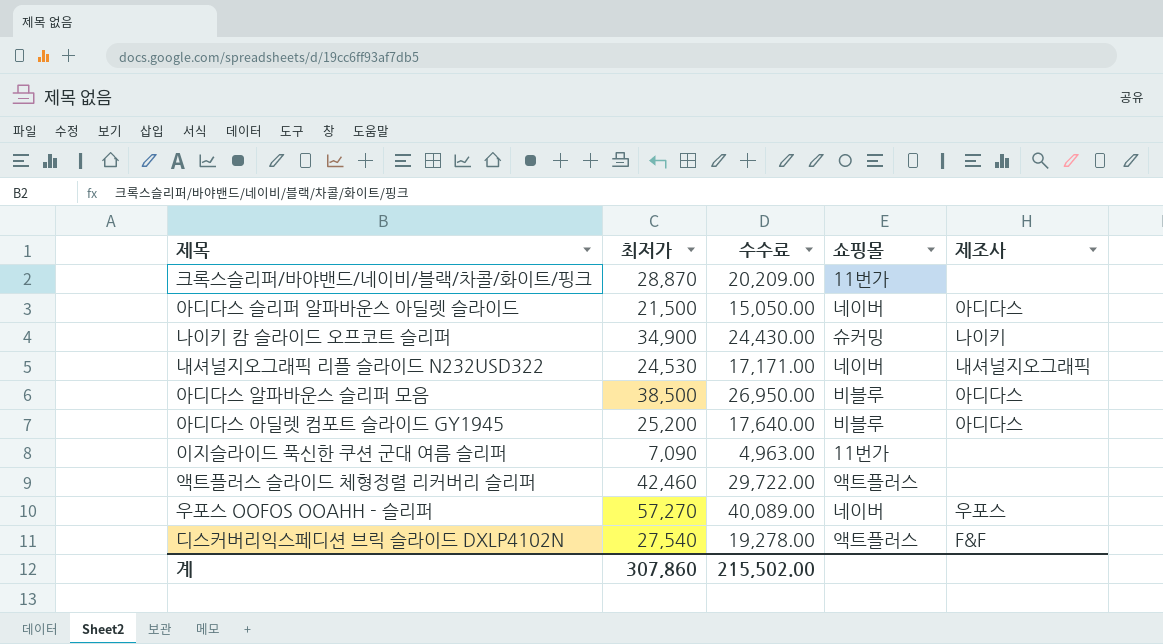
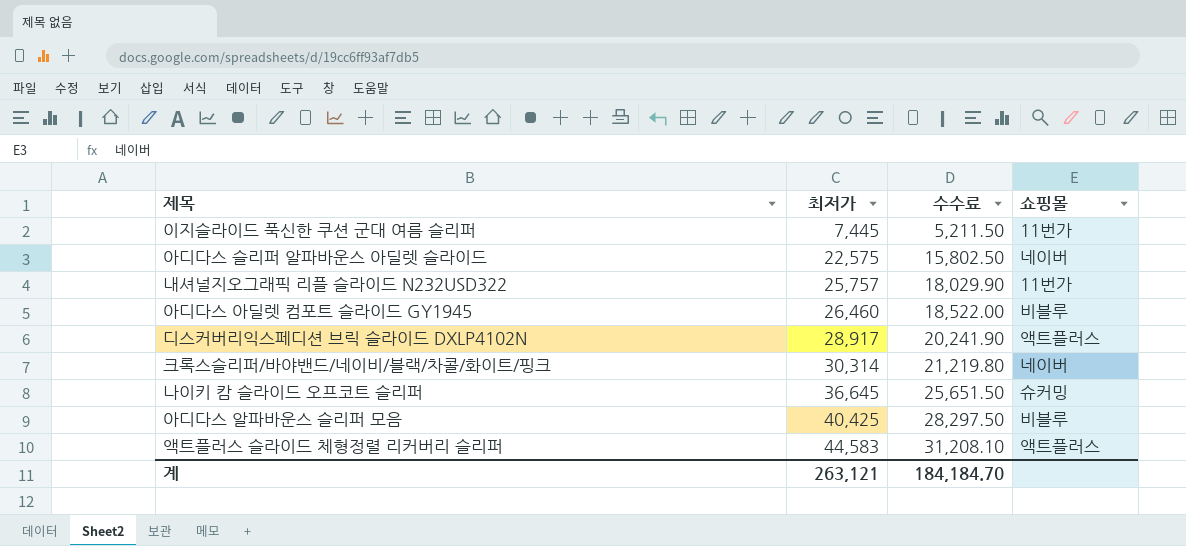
row order: none -> 최저가 ascending
column 제조사 | position: 5 -> none
row 우포스 OOFOS OOAHH - 슬리퍼: 57,270 | 40,089.00 | 네이버 | 우포스 -> none
이지슬라이드 푹신한 쿠션 군대 여름 슬리퍼 | 최저가: 7,090 -> 7,445
이지슬라이드 푹신한 쿠션 군대 여름 슬리퍼 | 수수료: 4,963.00 -> 5,211.50
아디다스 슬리퍼 알파바운스 아딜렛 슬라이드 | 최저가: 21,500 -> 22,575
아디다스 슬리퍼 알파바운스 아딜렛 슬라이드 | 수수료: 15,050.00 -> 15,802.50
내셔널지오그래픽 리플 슬라이드 N232USD322 | 최저가: 24,530 -> 25,757
내셔널지오그래픽 리플 슬라이드 N232USD322 | 수수료: 17,171.00 -> 18,029.90
내셔널지오그래픽 리플 슬라이드 N232USD322 | 쇼핑몰: 네이버 -> 11번가
아디다스 아딜렛 컴포트 슬라이드 GY1945 | 최저가: 25,200 -> 26,460
아디다스 아딜렛 컴포트 슬라이드 GY1945 | 수수료: 17,640.00 -> 18,522.00
디스커버리익스페디션 브릭 슬라이드 DXLP4102N | 최저가: 27,540 -> 28,917
디스커버리익스페디션 브릭 슬라이드 DXLP4102N | 수수료: 19,278.00 -> 20,241.90
크록스슬리퍼/바야밴드/네이비/블랙/차콜/화이트/핑크 | 최저가: 28,870 -> 30,314
크록스슬리퍼/바야밴드/네이비/블랙/차콜/화이트/핑크 | 수수료: 20,209.00 -> 21,219.80
크록스슬리퍼/바야밴드/네이비/블랙/차콜/화이트/핑크 | 쇼핑몰: 11번가 -> 네이버
나이키 캄 슬라이드 오프코트 슬리퍼 | 최저가: 34,900 -> 36,645
나이키 캄 슬라이드 오프코트 슬리퍼 | 수수료: 24,430.00 -> 25,651.50
아디다스 알파바운스 슬리퍼 모음 | 최저가: 38,500 -> 40,425
아디다스 알파바운스 슬리퍼 모음 | 수수료: 26,950.00 -> 28,297.50
액트플러스 슬라이드 체형정렬 리커버리 슬리퍼 | 최저가: 42,460 -> 44,583
액트플러스 슬라이드 체형정렬 리커버리 슬리퍼 | 수수료: 29,722.00 -> 31,208.10
계 | 최저가: 307,860 -> 263,121
계 | 수수료: 215,502.00 -> 184,184.70

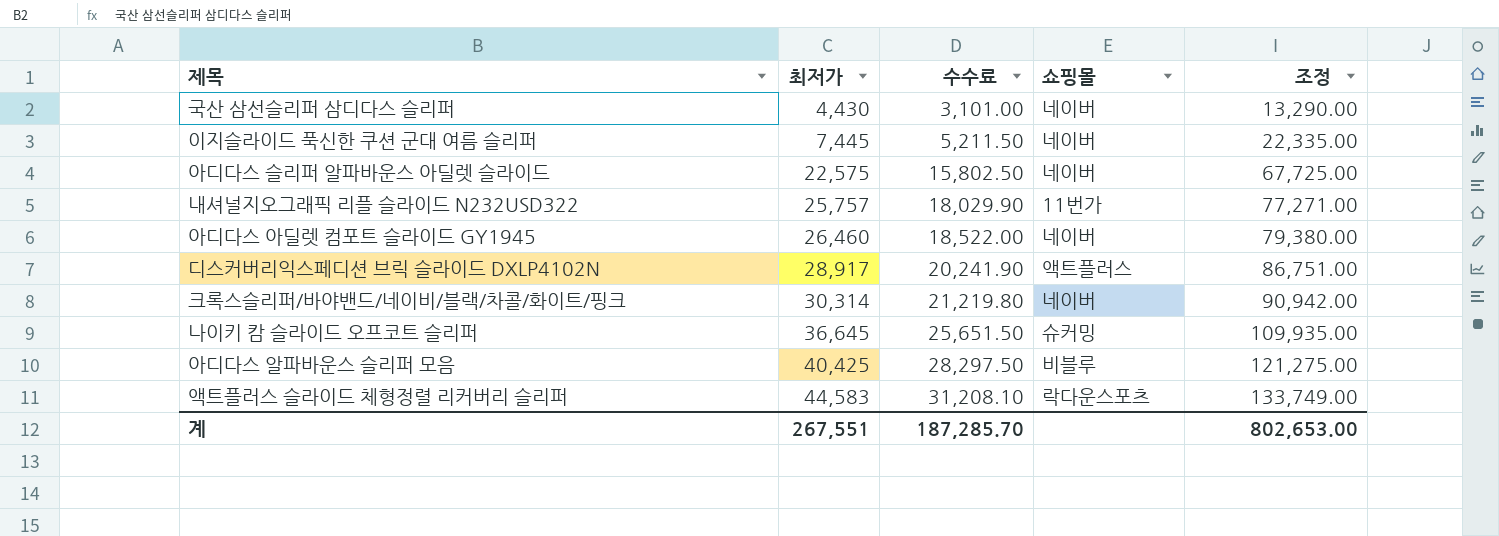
column 조정 | formula: none -> [최저가] * 3
row 국산 삼선슬리퍼 삼디다스 슬리퍼: none -> 4,430 | 3,101.00 | 네이버 | 13,290.00
이지슬라이드 푹신한 쿠션 군대 여름 슬리퍼 | 쇼핑몰: 11번가 -> 네이버
아디다스 아딜렛 컴포트 슬라이드 GY1945 | 쇼핑몰: 비블루 -> 네이버
액트플러스 슬라이드 체형정렬 리커버리 슬리퍼 | 쇼핑몰: 액트플러스 -> 락다운스포츠
계 | 최저가: 263,121 -> 267,551
계 | 수수료: 184,184.70 -> 187,285.70

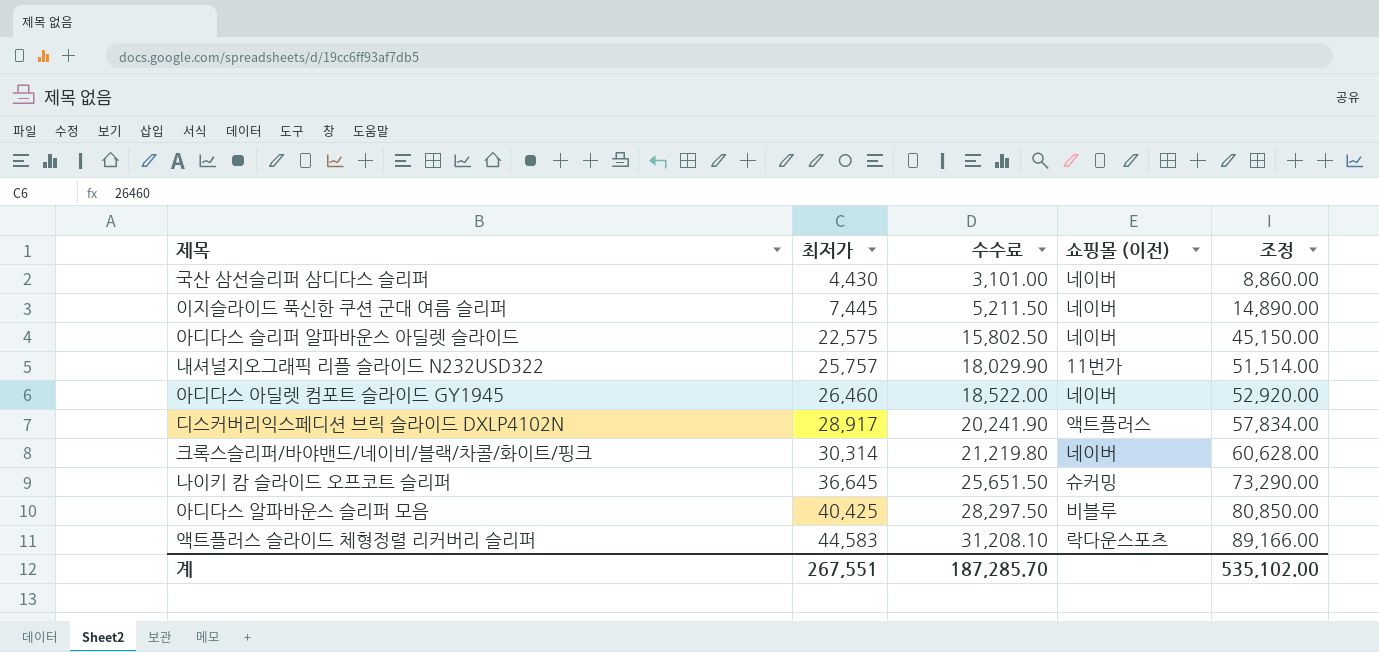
column name: 쇼핑몰 -> 쇼핑몰 (이전)
column 조정 | formula: [최저가] * 3 -> [최저가] * 2
계 | 조정: 802,653.00 -> 535,102.00

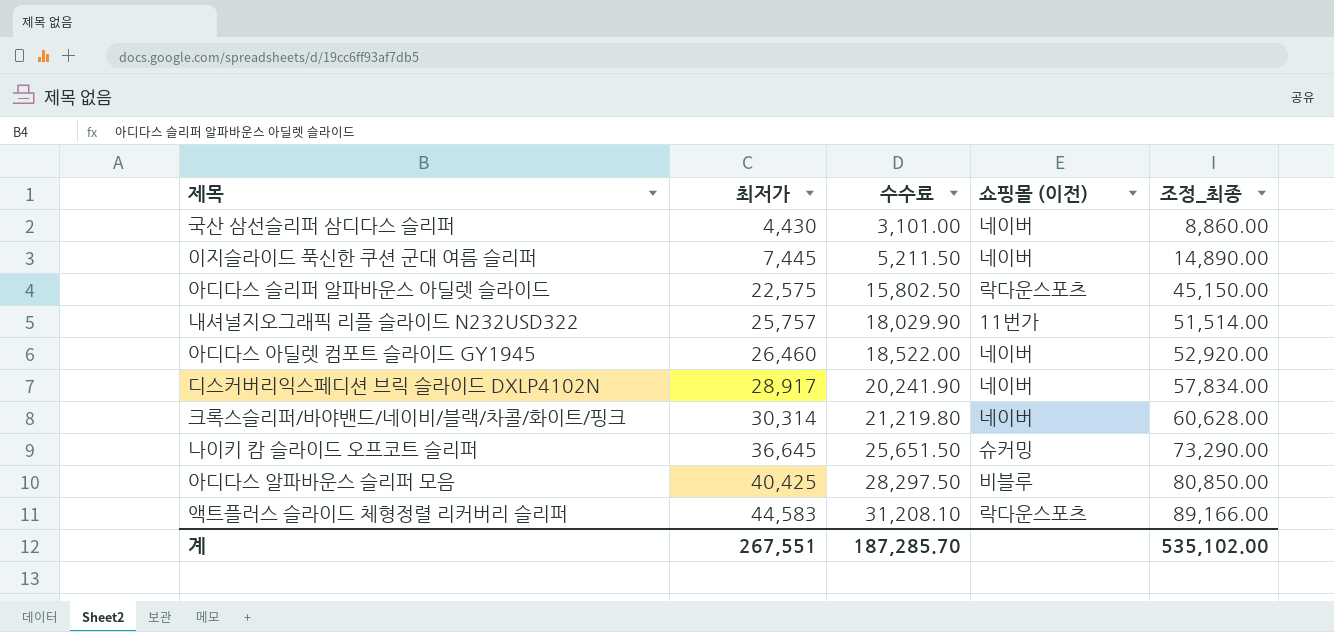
column name: 조정 -> 조정_최종
아디다스 슬리퍼 알파바운스 아딜렛 슬라이드 | 쇼핑몰 (이전): 네이버 -> 락다운스포츠
디스커버리익스페디션 브릭 슬라이드 DXLP4102N | 쇼핑몰 (이전): 액트플러스 -> 네이버

